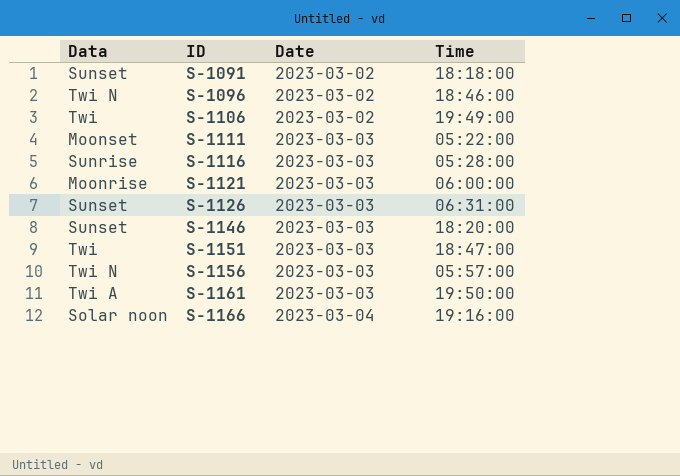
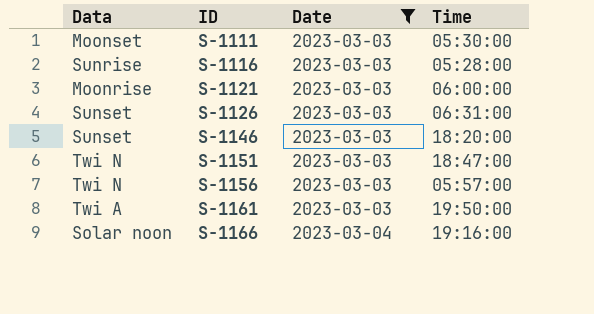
filter: none -> Date != 2023-03-02
S-1111 | Time: 05:22:00 -> 05:30:00
S-1151 | Data: Twi -> Twi N

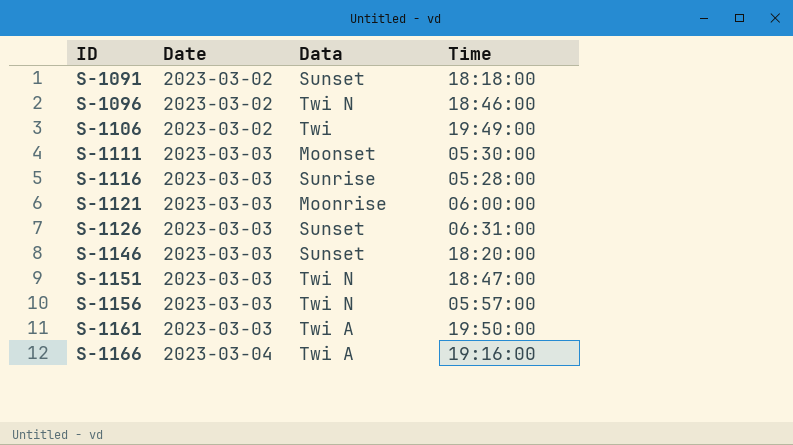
filter: Date != 2023-03-02 -> none
column Data | position: 1 -> 3
S-1166 | Data: Solar noon -> Twi A

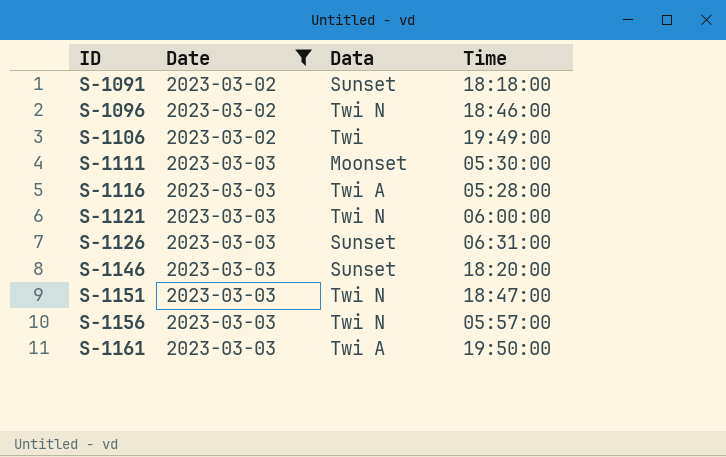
filter: none -> Date != 2023-03-04
S-1116 | Data: Sunrise -> Twi A
S-1121 | Data: Moonrise -> Twi N

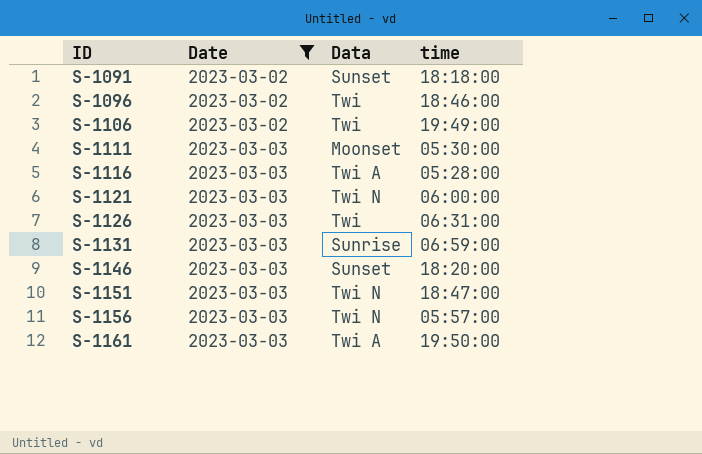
column name: Time -> time
S-1096 | Data: Twi N -> Twi
S-1126 | Data: Sunset -> Twi
row S-1131: none -> 2023-03-03 | Sunrise | 06:59:00

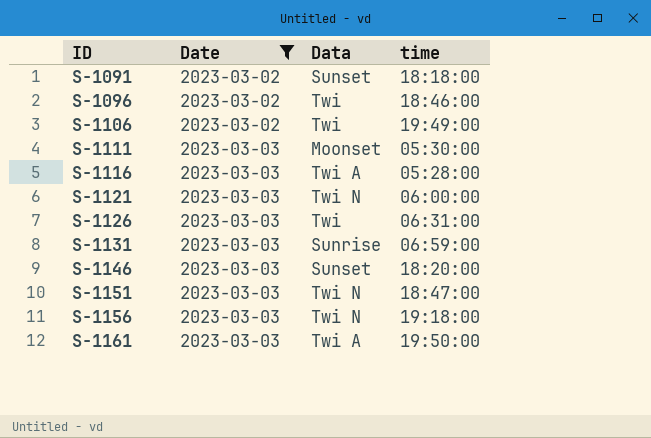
S-1156 | time: 05:57:00 -> 19:18:00

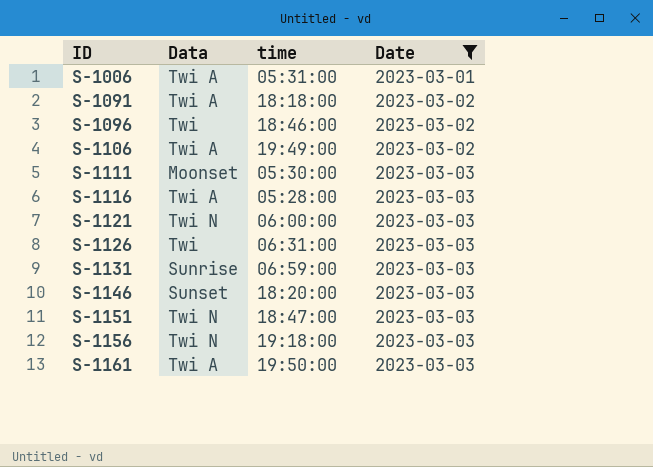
column Date | position: 2 -> 4
row S-1006: none -> Twi A | 05:31:00 | 2023-03-01
S-1091 | Data: Sunset -> Twi A
S-1106 | Data: Twi -> Twi A

